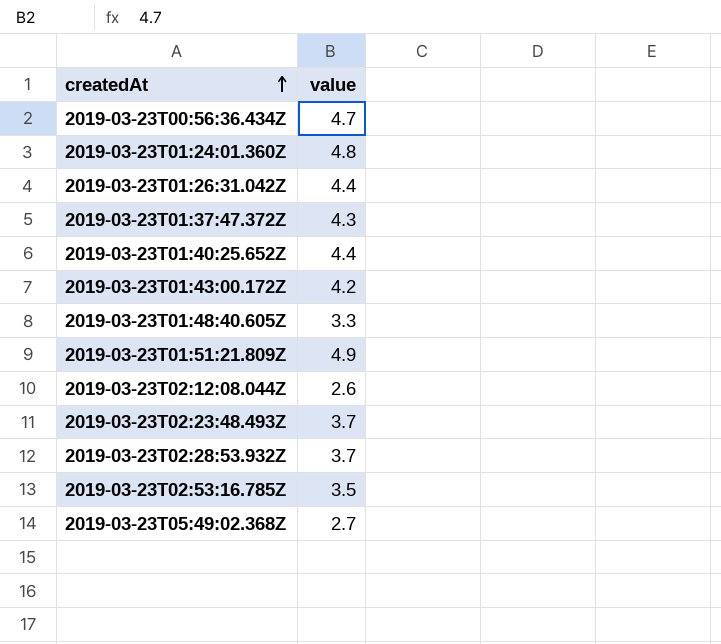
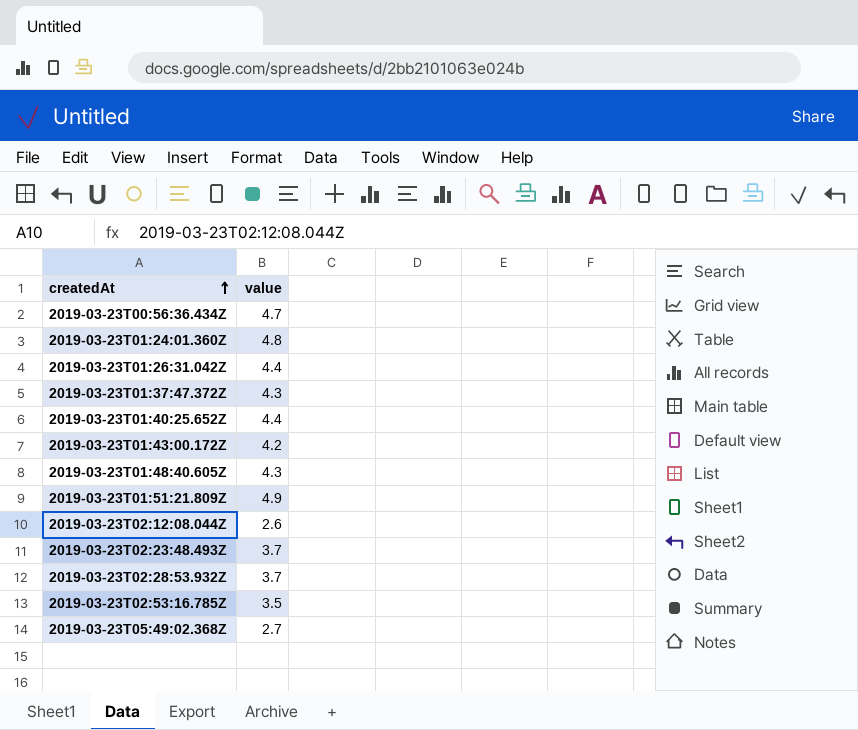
2019-03-23T01:48:40.605Z | value: 3.3 -> 4.3

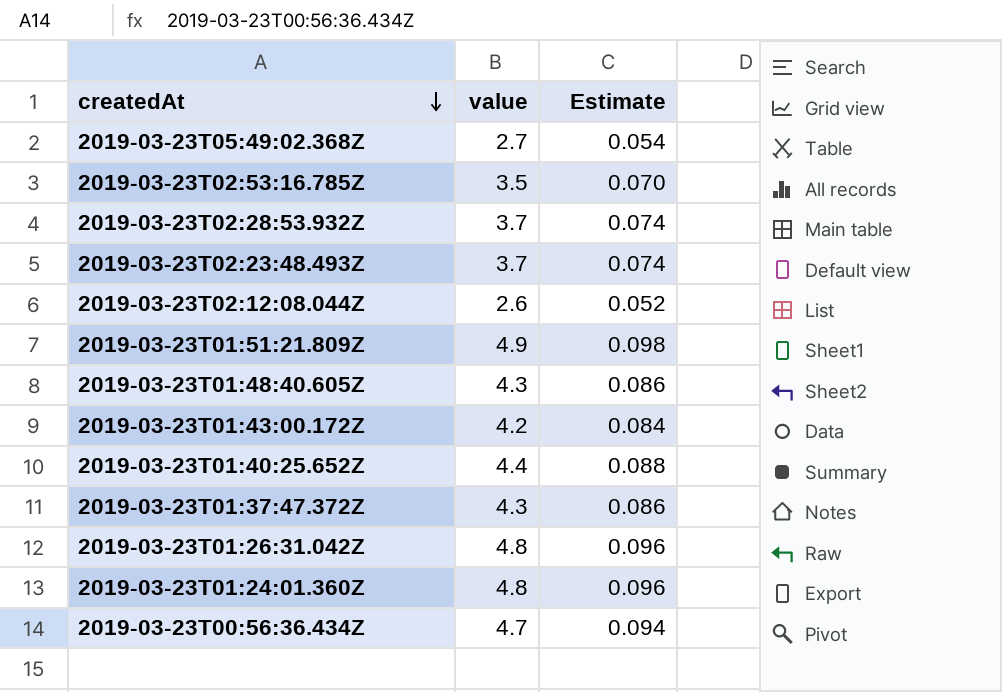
row order: createdAt ascending -> createdAt descending
column Estimate | formula: none -> [value] * 0.02
2019-03-23T01:26:31.042Z | value: 4.4 -> 4.8

